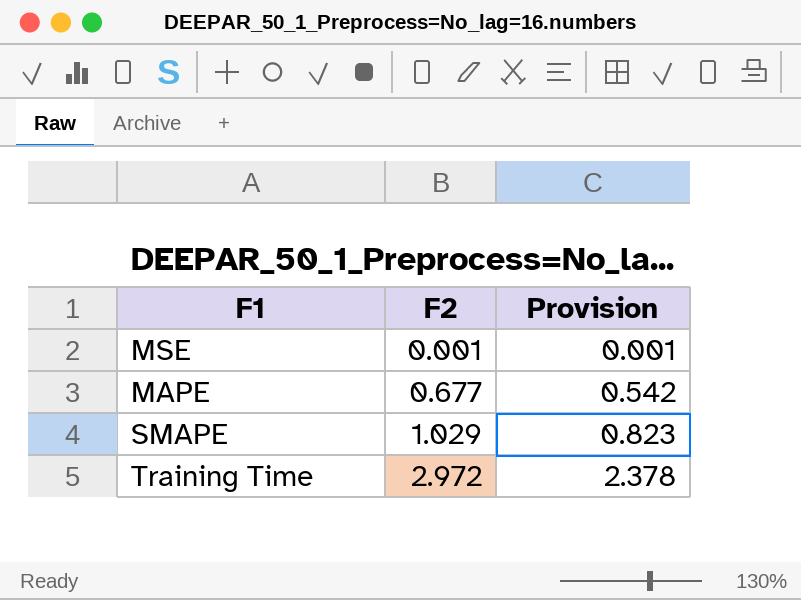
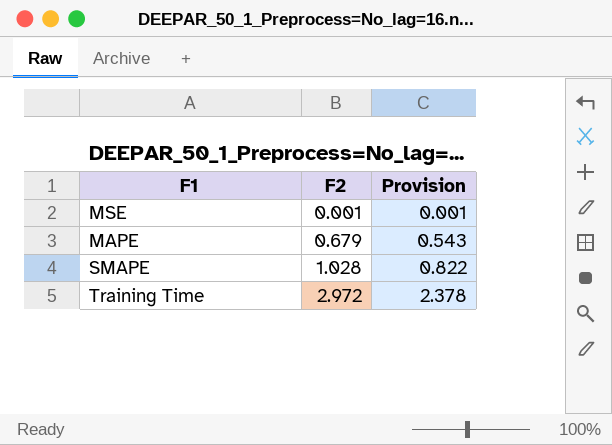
MAPE | F2: 0.677 -> 0.679
MAPE | Provision: 0.542 -> 0.543
SMAPE | F2: 1.029 -> 1.028
SMAPE | Provision: 0.823 -> 0.822

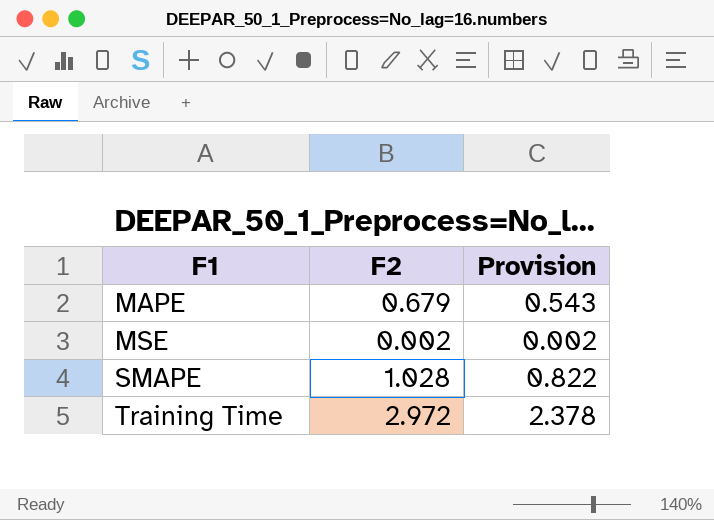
row order: F2 ascending -> F1 ascending
MSE | F2: 0.001 -> 0.002
MSE | Provision: 0.001 -> 0.002

